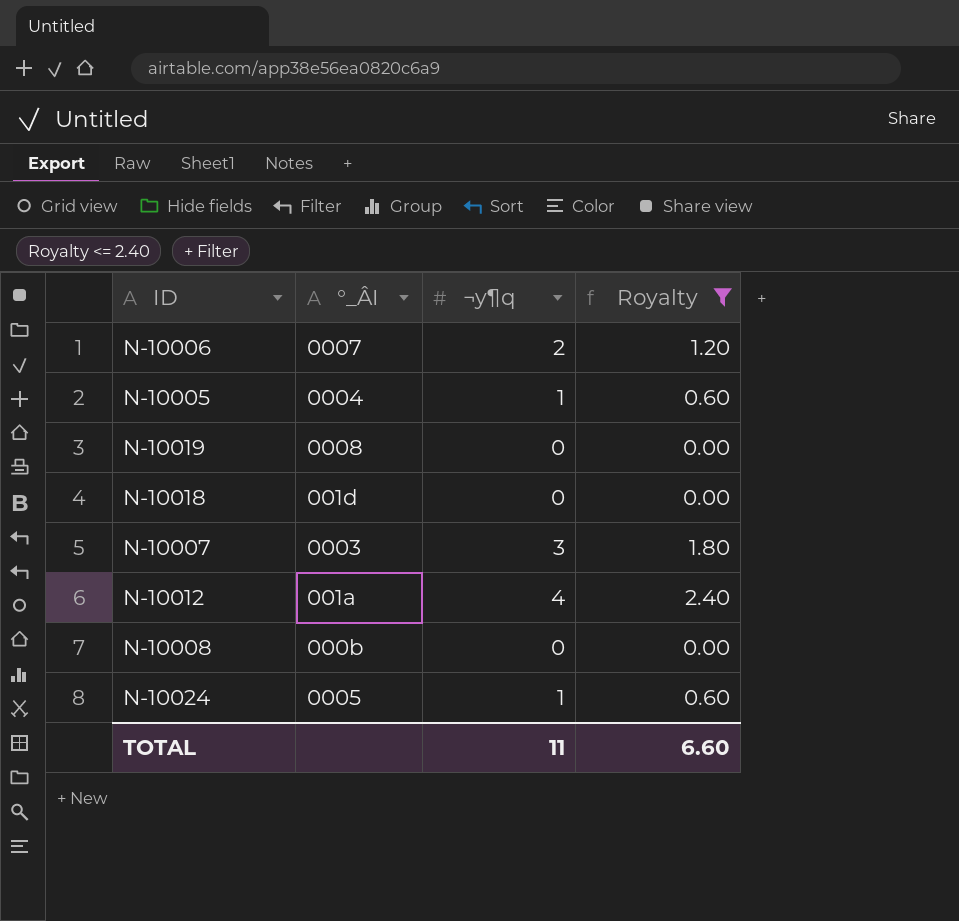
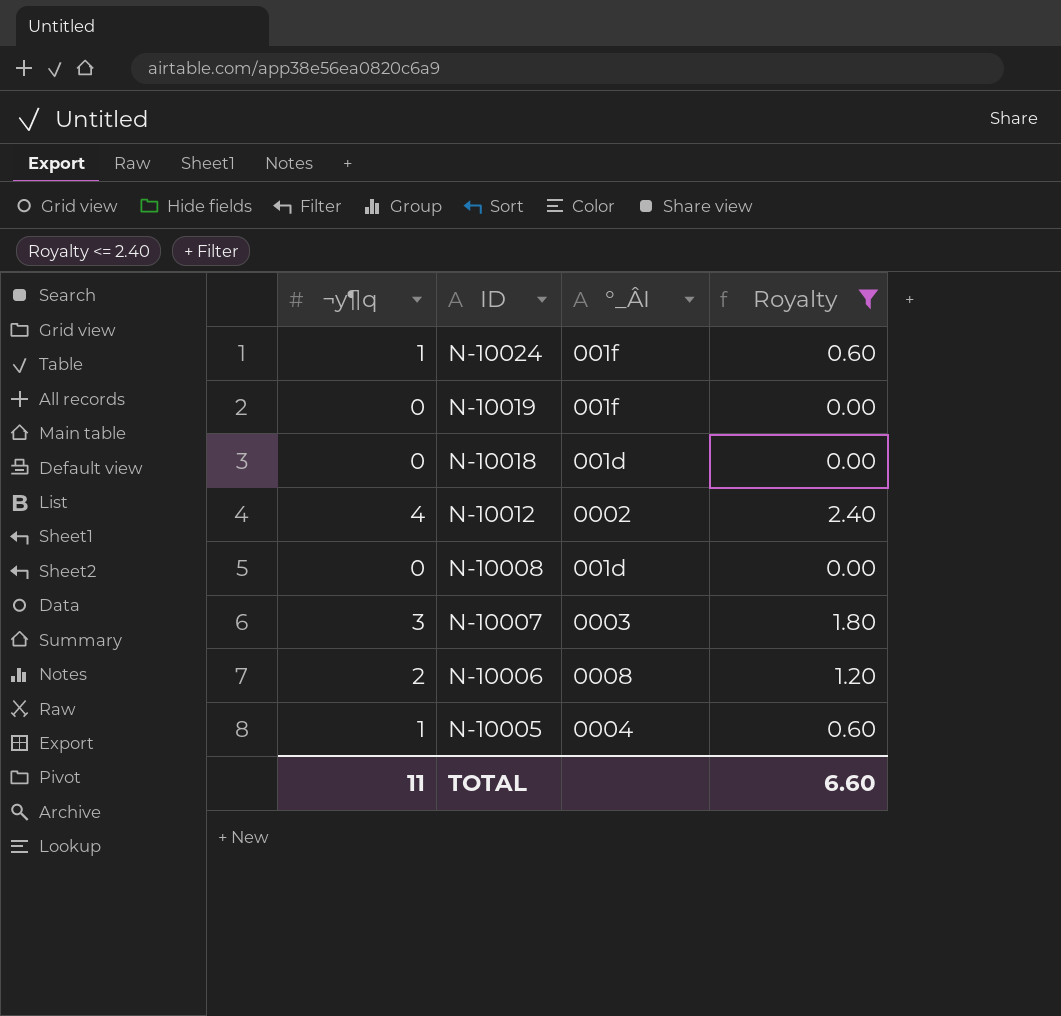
row order: none -> ID descending
column ¬y¶q | position: 3 -> 1
N-10024 | °_ÂI: 0005 -> 001f
N-10019 | °_ÂI: 0008 -> 001f
N-10012 | °_ÂI: 001a -> 0002
N-10008 | °_ÂI: 000b -> 001d
N-10006 | °_ÂI: 0007 -> 0008

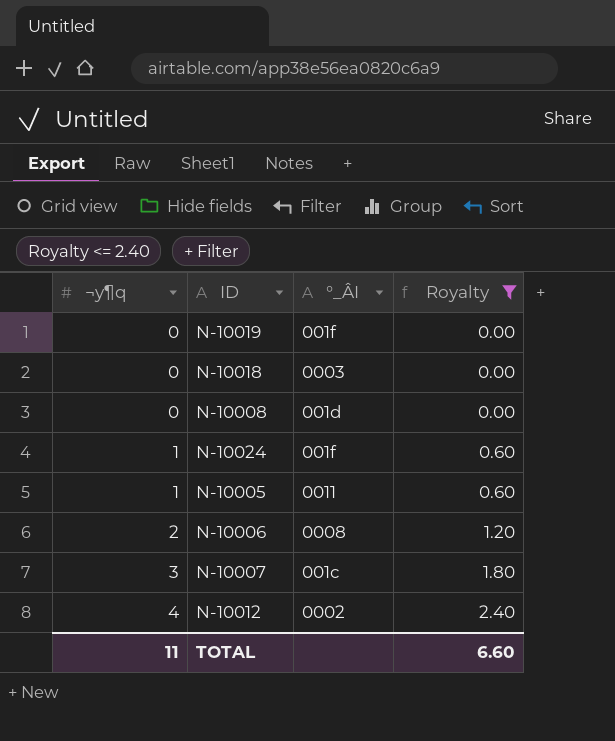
row order: ID descending -> ¬y¶q ascending
N-10018 | °_ÂI: 001d -> 0003
N-10005 | °_ÂI: 0004 -> 0011
N-10007 | °_ÂI: 0003 -> 001c

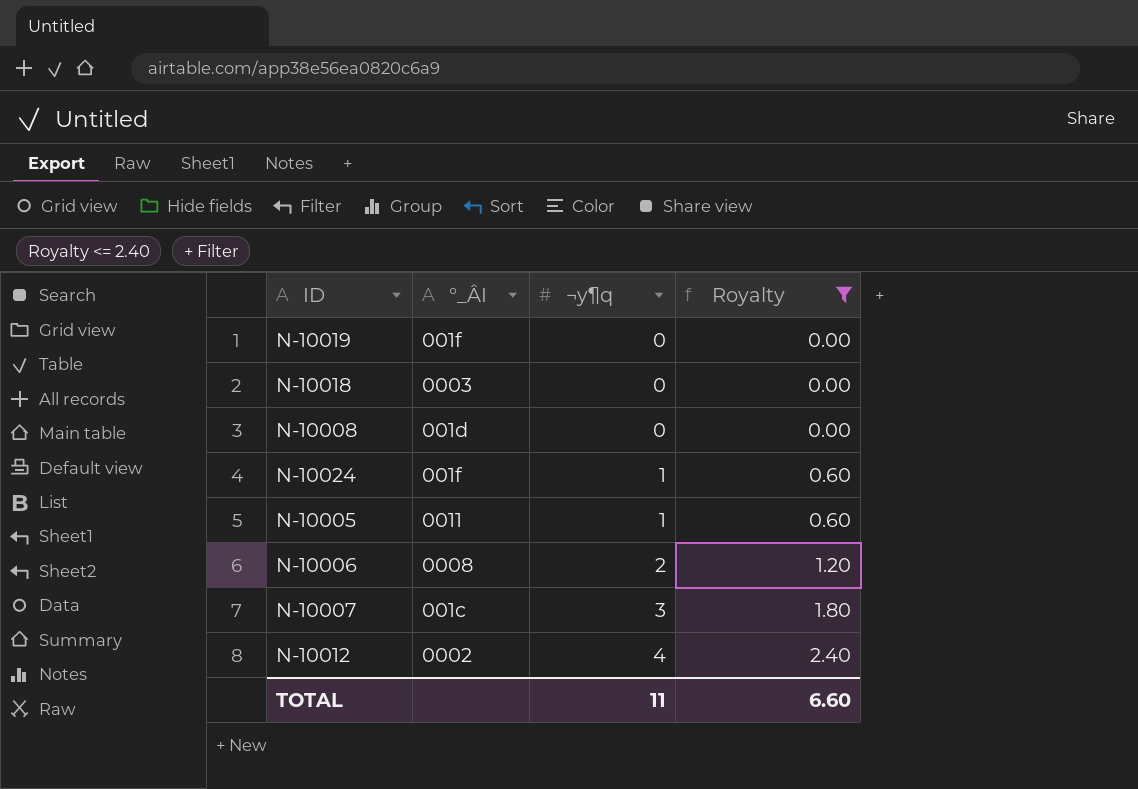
column ¬y¶q | position: 1 -> 3

